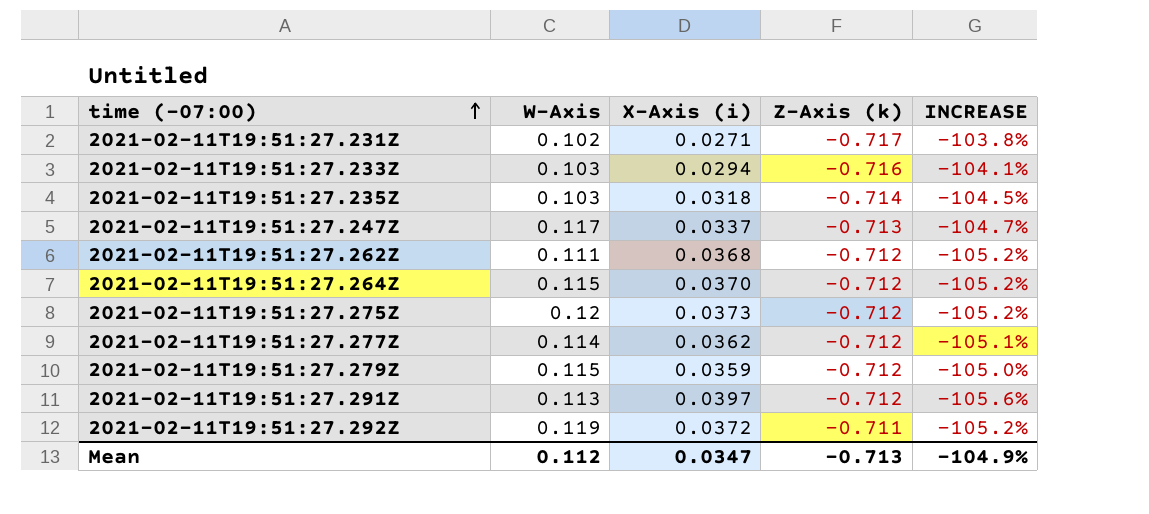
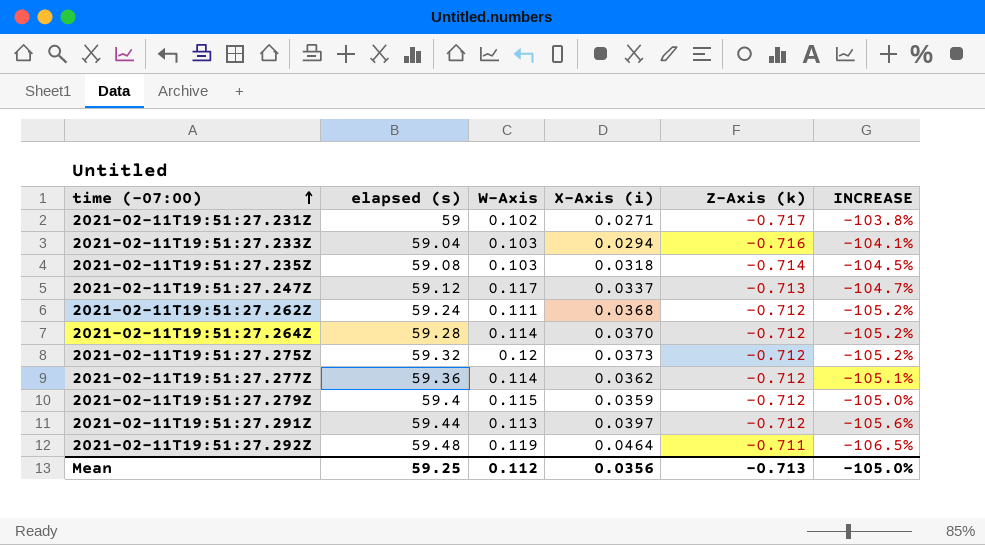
column elapsed (s) | position: none -> 2
2021-02-11T19:51:27.264Z | W-Axis: 0.115 -> 0.114
2021-02-11T19:51:27.292Z | X-Axis (i): 0.0372 -> 0.0464
2021-02-11T19:51:27.292Z | INCREASE: -105.2% -> -106.5%
Mean | X-Axis (i): 0.0347 -> 0.0356
Mean | INCREASE: -104.9% -> -105.0%

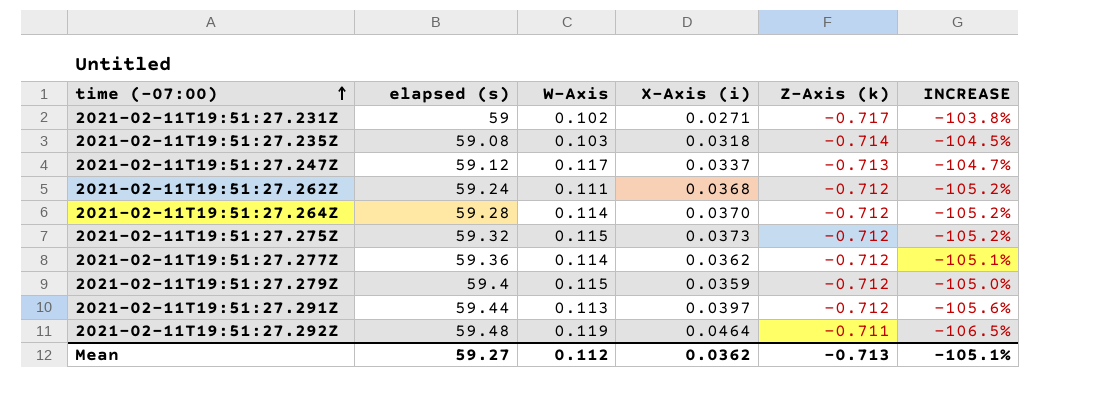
row 2021-02-11T19:51:27.233Z: 59.04 | 0.103 | 0.0294 | -0.716 | -104.1% -> none
2021-02-11T19:51:27.275Z | W-Axis: 0.12 -> 0.115
Mean | elapsed (s): 59.25 -> 59.27
Mean | X-Axis (i): 0.0356 -> 0.0362
Mean | INCREASE: -105.0% -> -105.1%

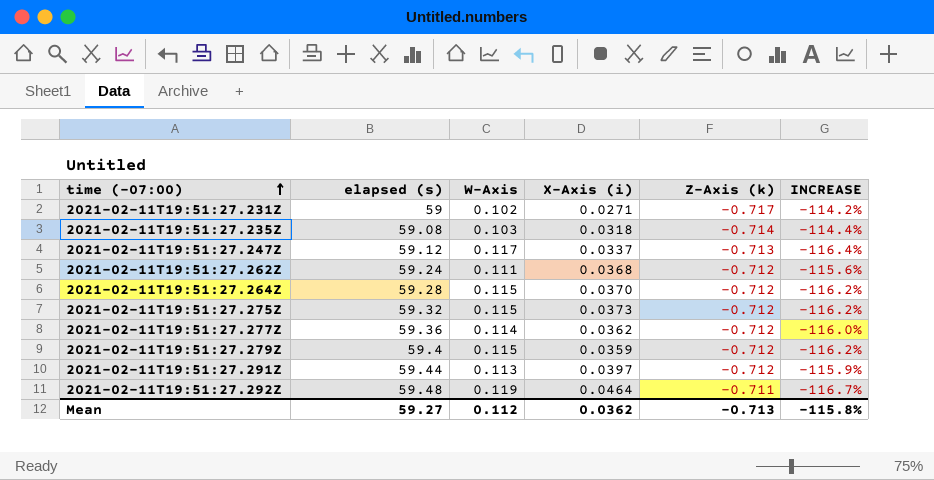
column INCREASE | formula: ([X-Axis (i)] - [Z-Axis (k)]) / [Z-Axis (k)] -> ([W-Axis] - [Z-Axis (k)]) / [Z-Axis (k)]
2021-02-11T19:51:27.264Z | W-Axis: 0.114 -> 0.115
Mean | INCREASE: -105.1% -> -115.8%

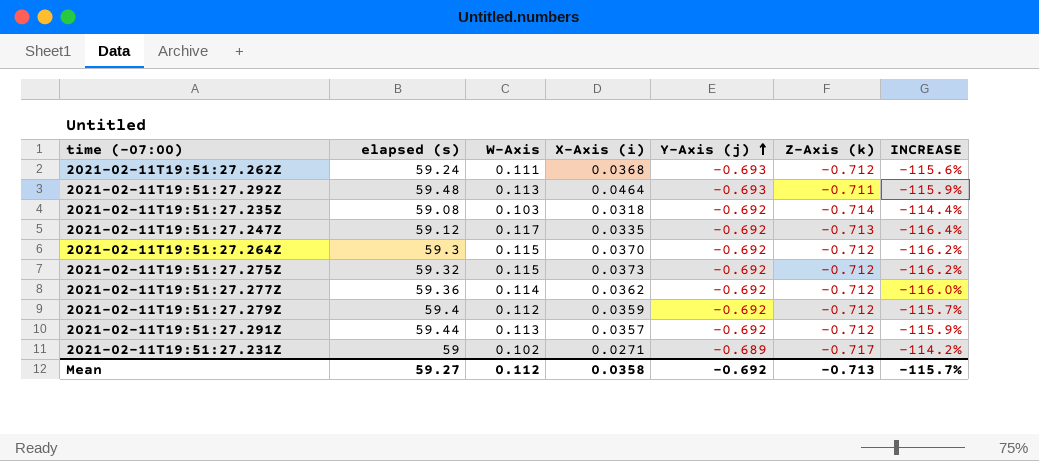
row order: time (-07:00) ascending -> Y-Axis (j) ascending
column Y-Axis (j) | position: none -> 5
2021-02-11T19:51:27.292Z | W-Axis: 0.119 -> 0.113
2021-02-11T19:51:27.292Z | INCREASE: -116.7% -> -115.9%
2021-02-11T19:51:27.247Z | X-Axis (i): 0.0337 -> 0.0335
2021-02-11T19:51:27.264Z | elapsed (s): 59.28 -> 59.3
2021-02-11T19:51:27.279Z | W-Axis: 0.115 -> 0.112
2021-02-11T19:51:27.279Z | INCREASE: -116.2% -> -115.7%
2021-02-11T19:51:27.291Z | X-Axis (i): 0.0397 -> 0.0357
Mean | X-Axis (i): 0.0362 -> 0.0358
Mean | INCREASE: -115.8% -> -115.7%

